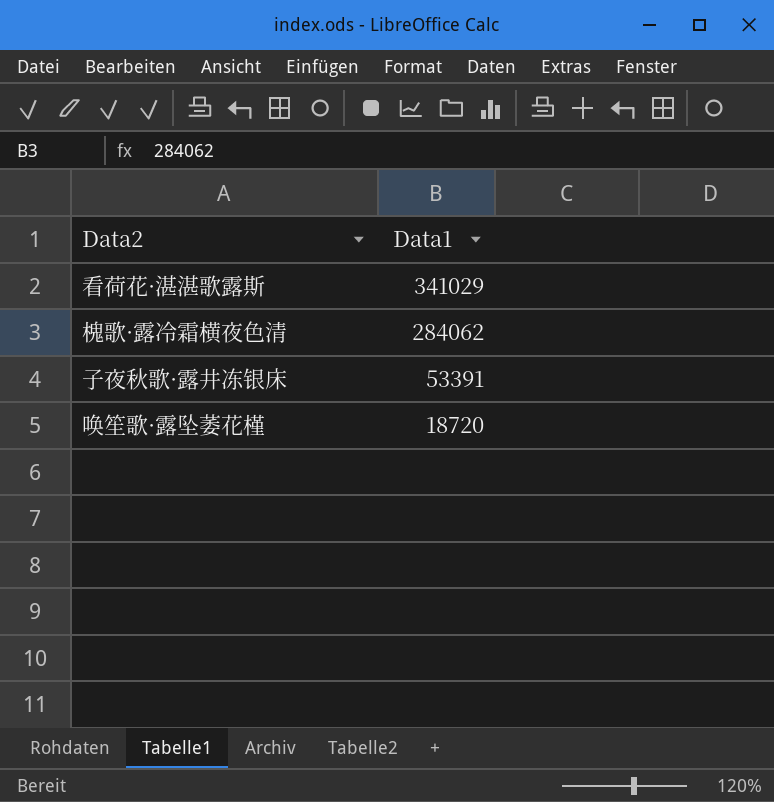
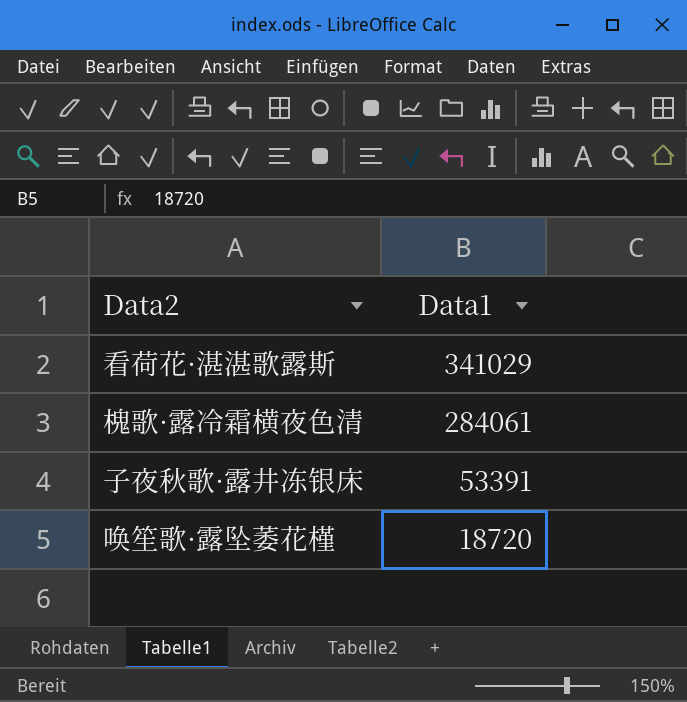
槐歌·露冷霜横夜色清 | Data1: 284062 -> 284061

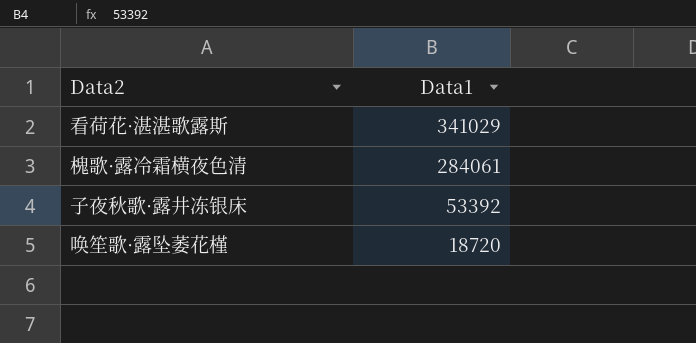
子夜秋歌·露井冻银床 | Data1: 53391 -> 53392

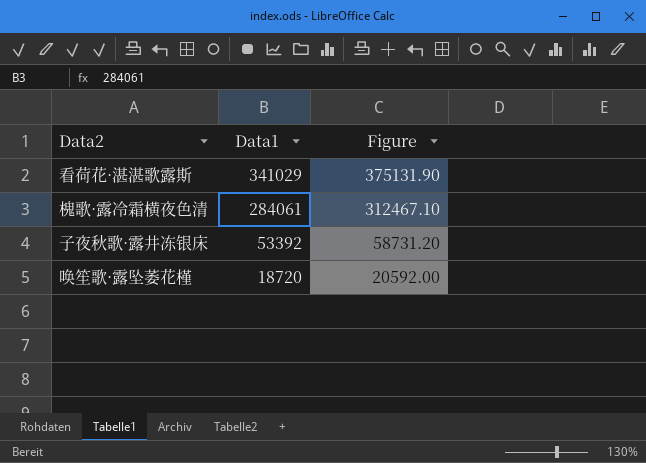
column Figure | formula: none -> [Data1] * 1.1

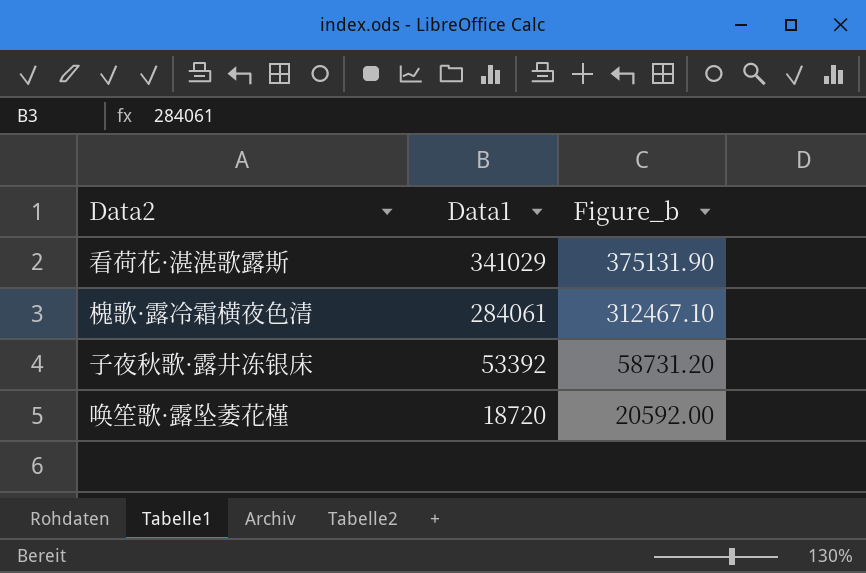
column name: Figure -> Figure_b

